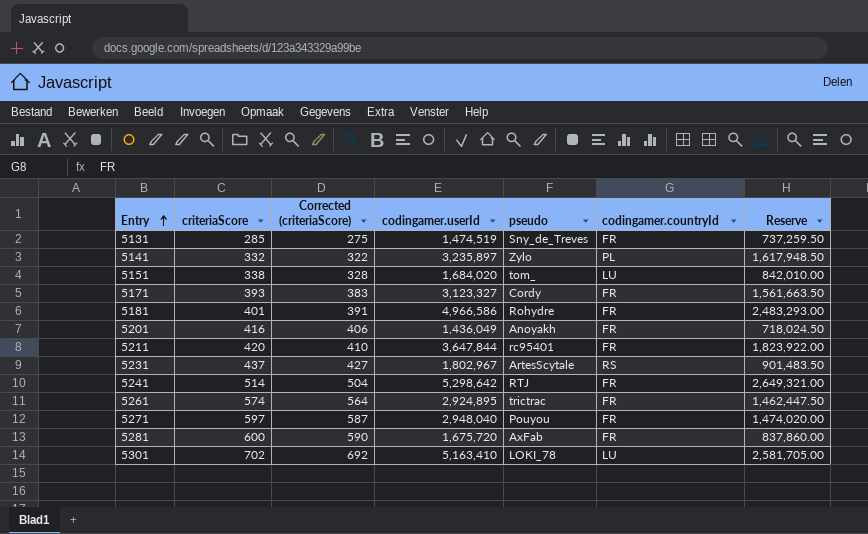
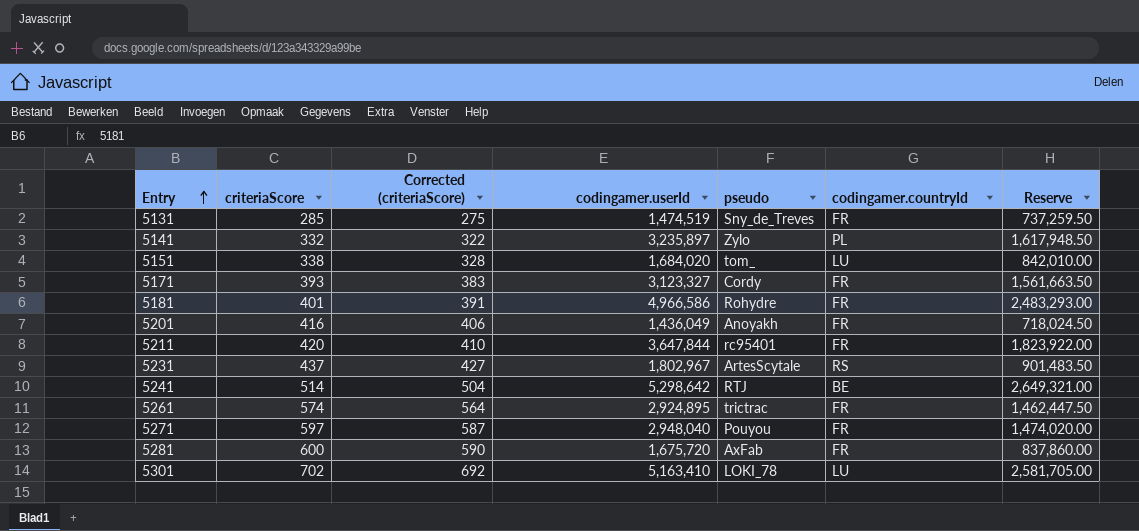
5241 | codingamer.countryId: FR -> BE

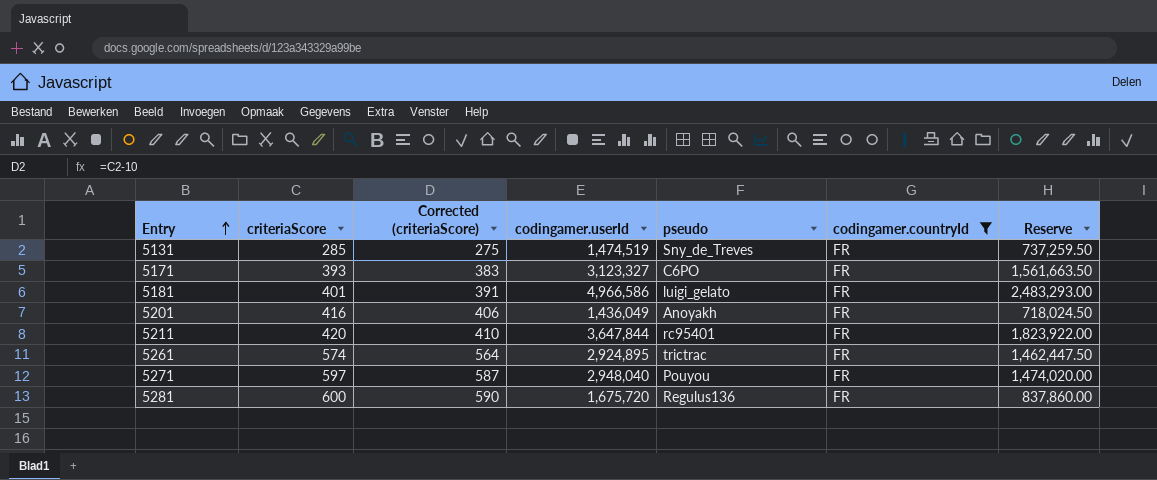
filter: none -> codingamer.countryId = FR
5171 | pseudo: Cordy -> C6PO
5181 | pseudo: Rohydre -> luigi_gelato
5281 | pseudo: AxFab -> Regulus136

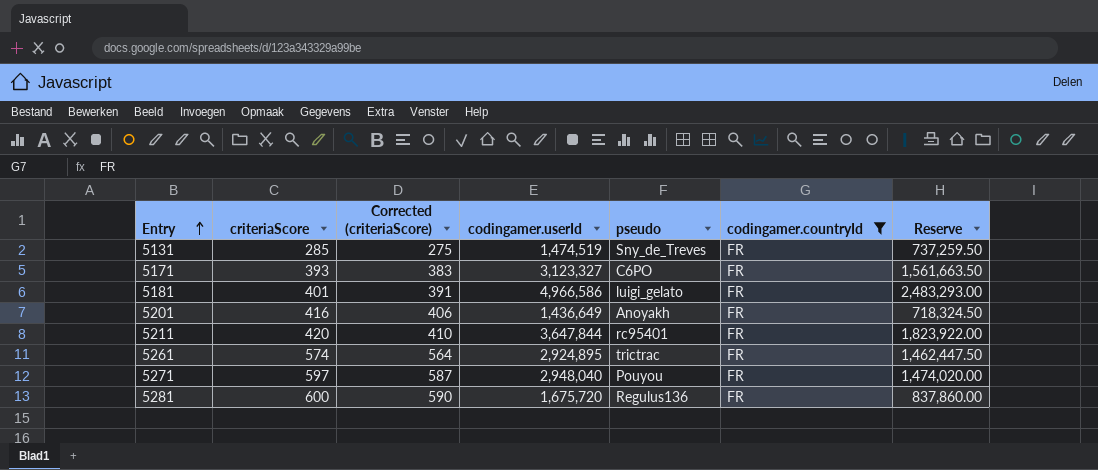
5201 | codingamer.userId: 1,436,049 -> 1,436,649
5201 | Reserve: 718,024.50 -> 718,324.50

